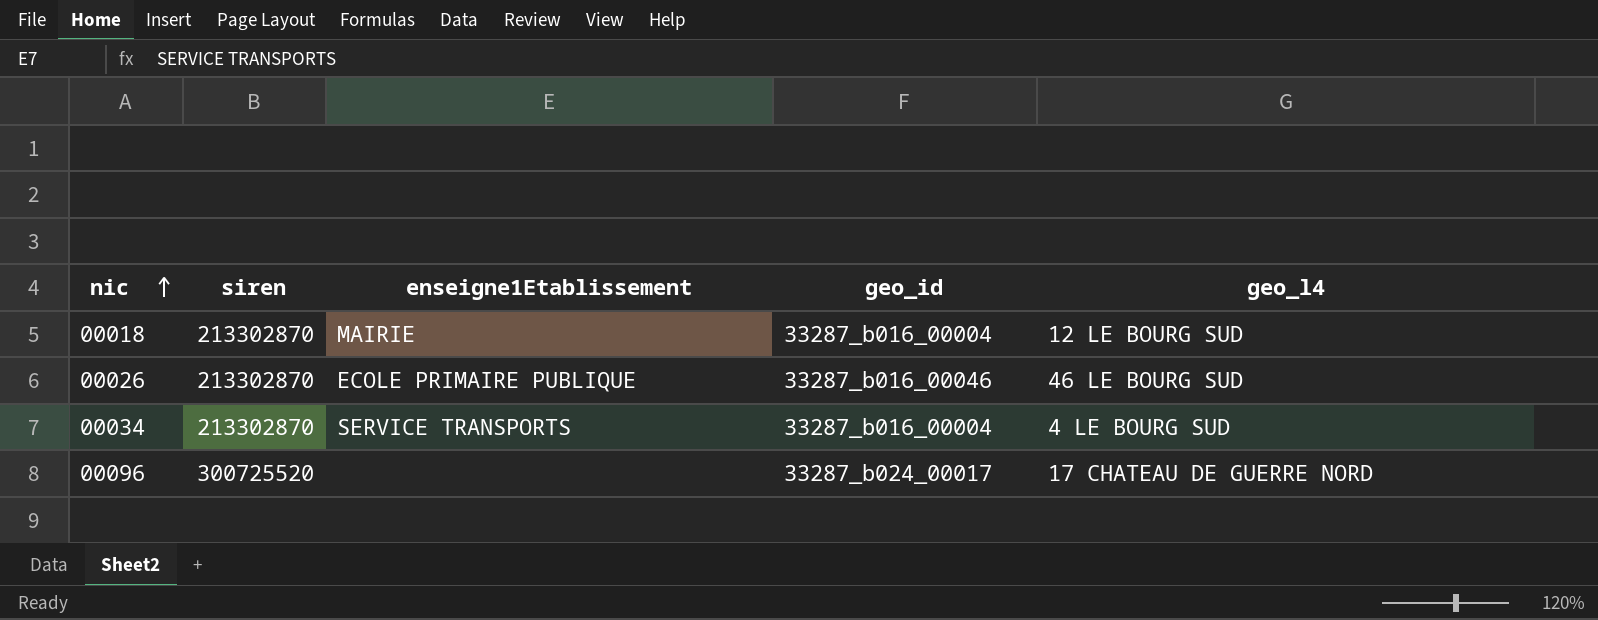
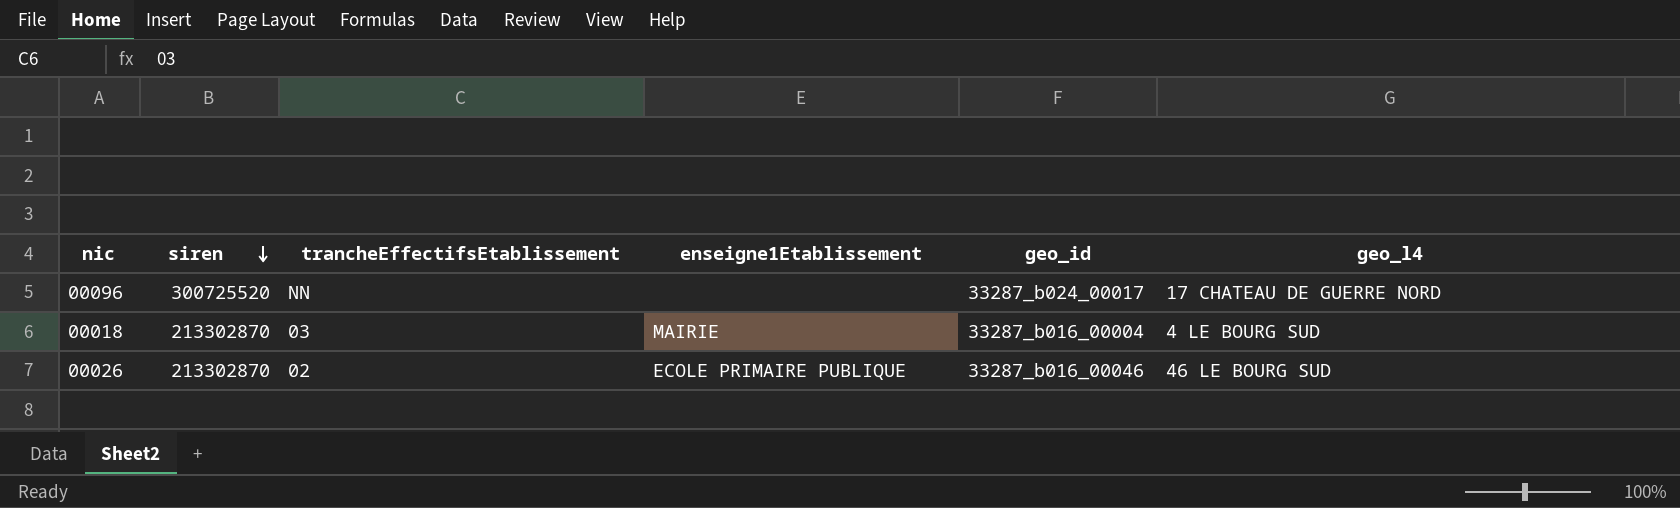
row order: nic ascending -> siren descending
column trancheEffectifsEtablissement | position: none -> 3
row 00034: 213302870 | SERVICE TRANSPORTS | 33287_b016_00004 | 4 LE BOURG SUD -> none
00018 | geo_l4: 12 LE BOURG SUD -> 4 LE BOURG SUD

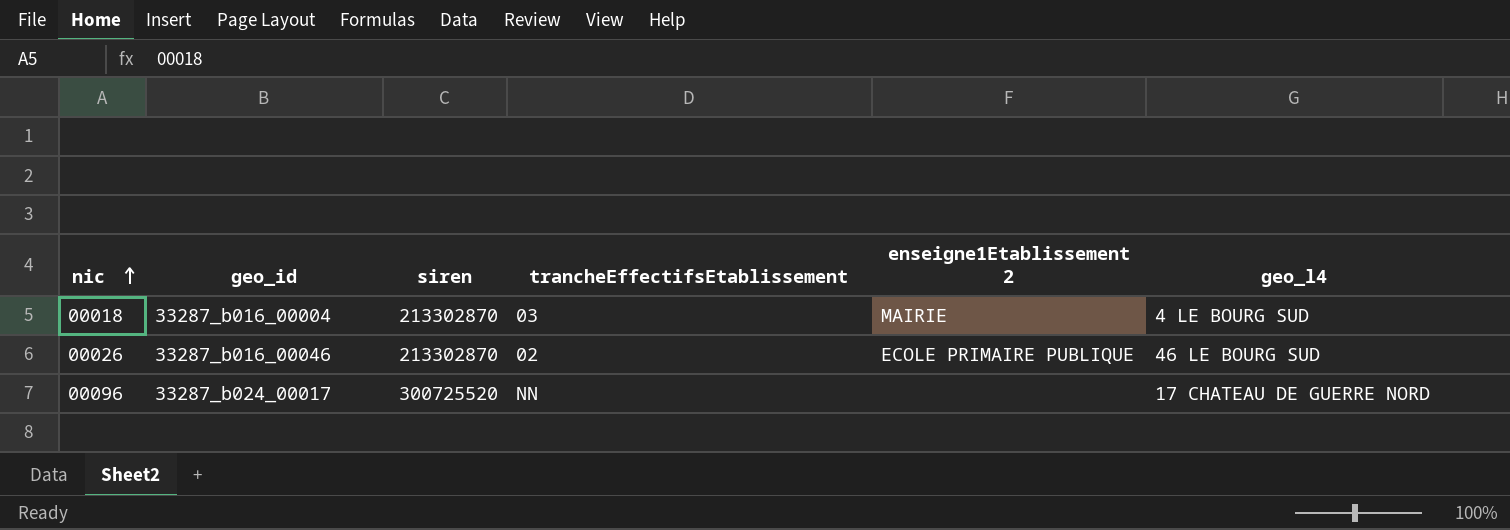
row order: siren descending -> nic ascending
column geo_id | position: 5 -> 2
column name: enseigne1Etablissement -> enseigne1Etablissement 2

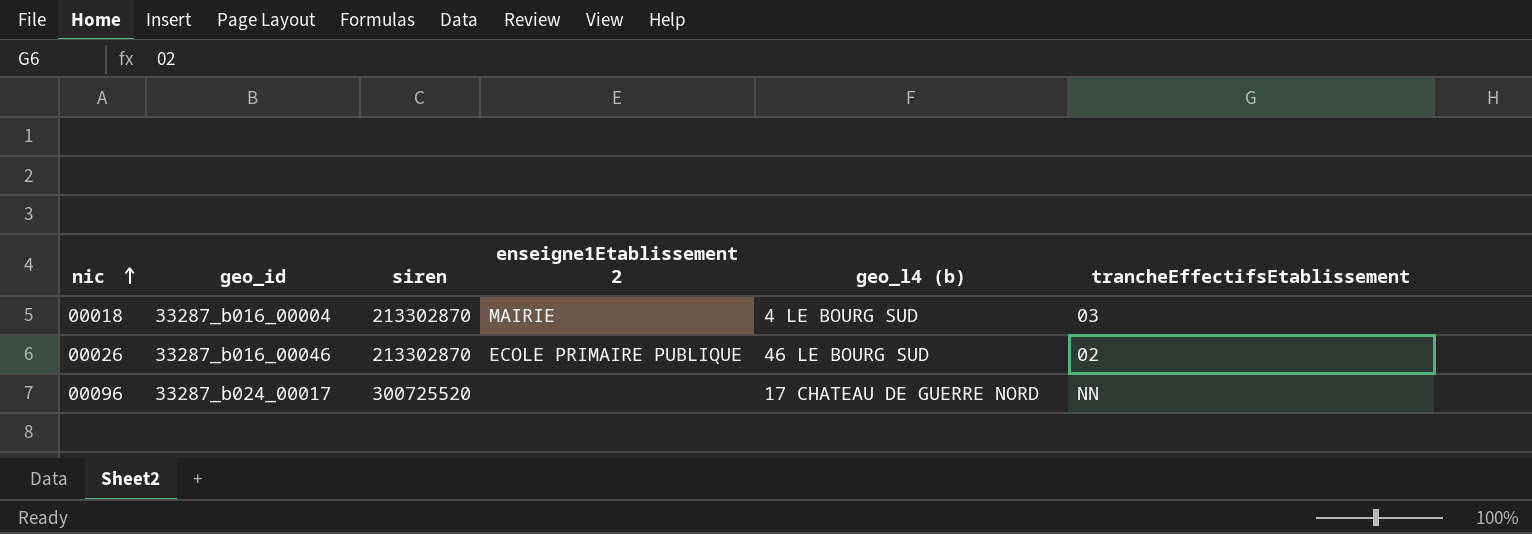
column name: geo_l4 -> geo_l4 (b)
column trancheEffectifsEtablissement | position: 4 -> 6

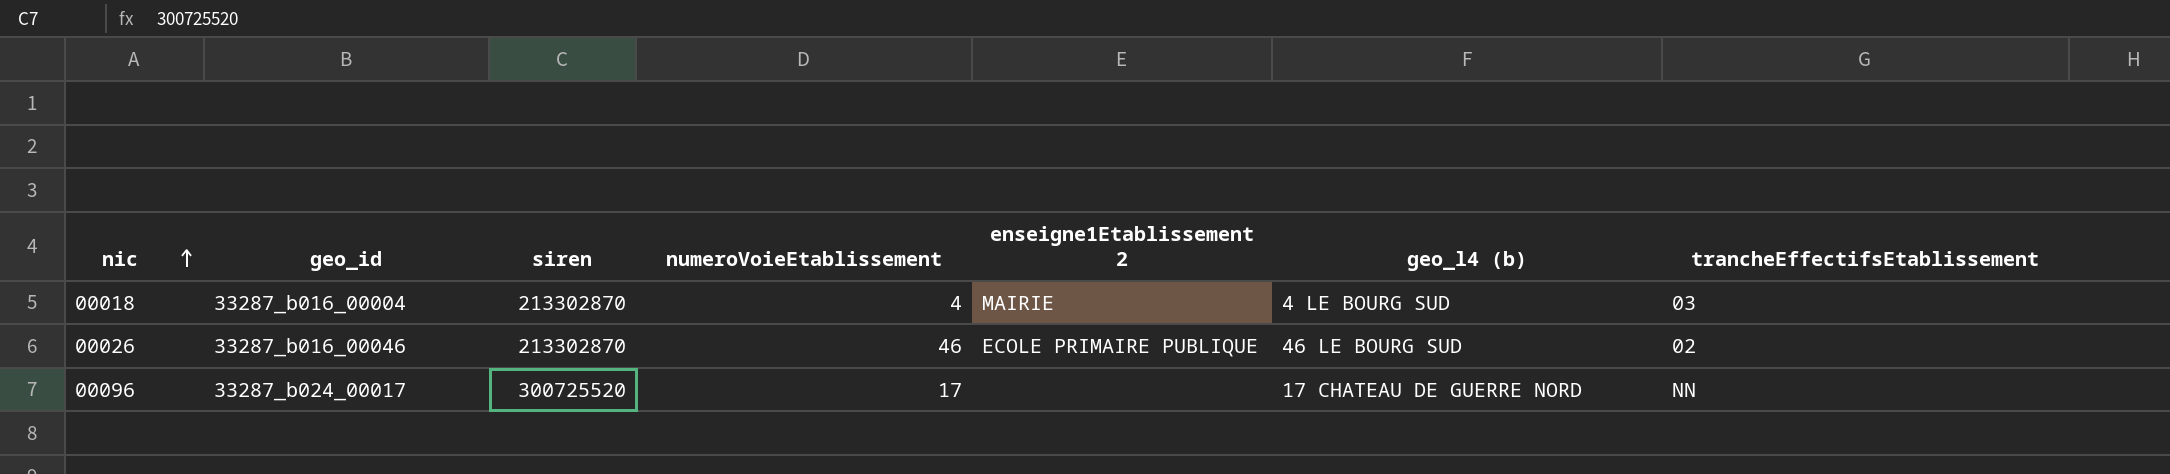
column numeroVoieEtablissement | position: none -> 4

